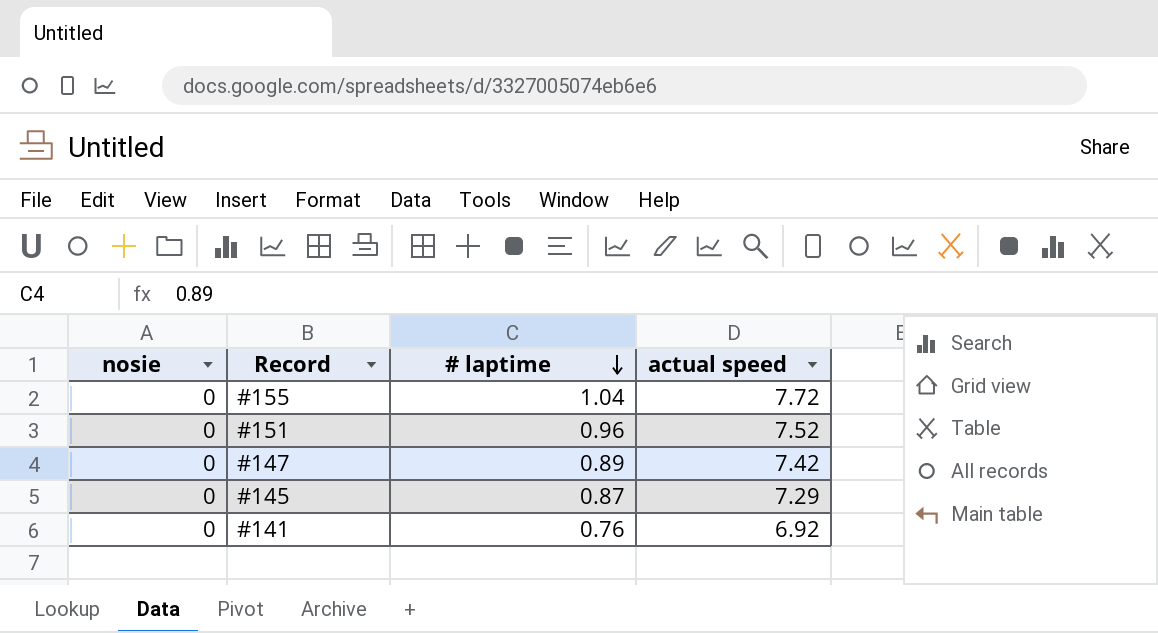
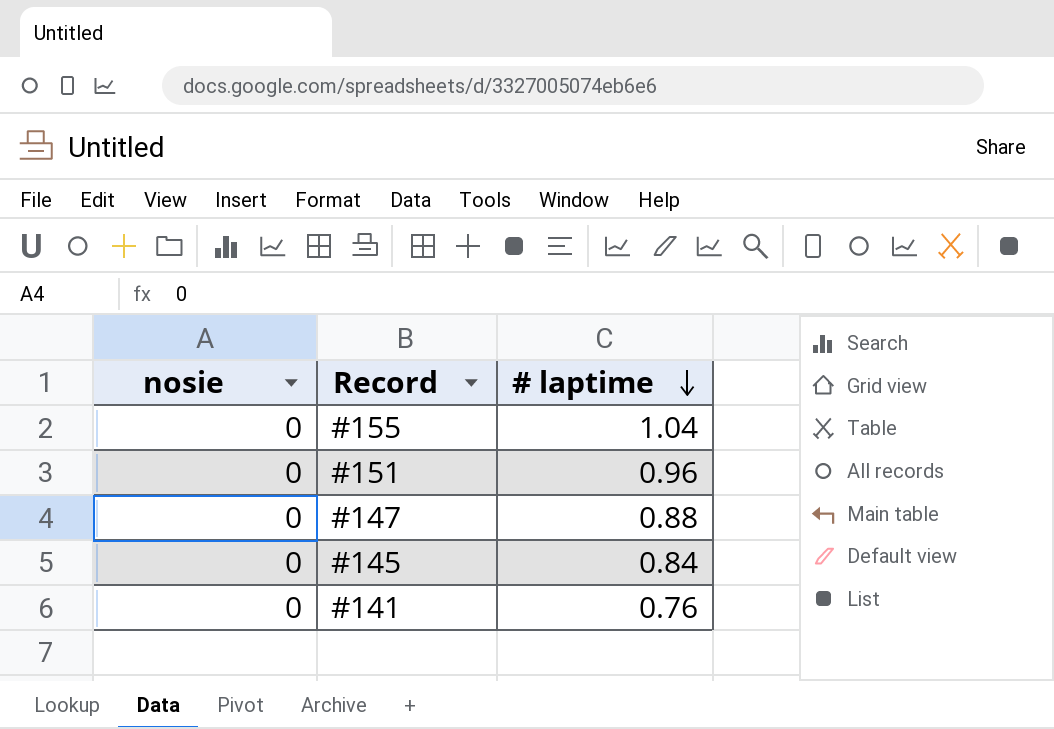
column actual speed | position: 4 -> none
#147 | # laptime: 0.89 -> 0.88
#145 | # laptime: 0.87 -> 0.84

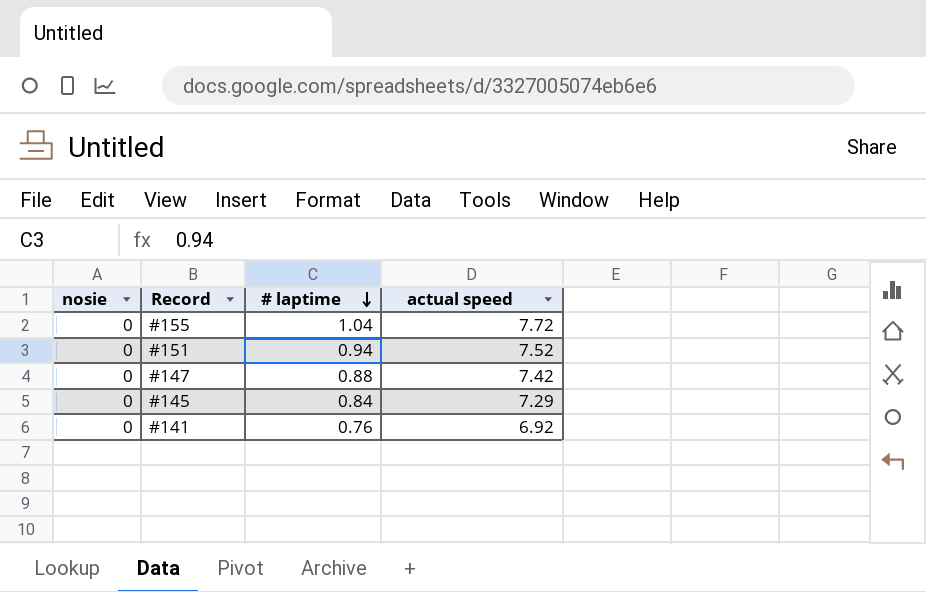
column actual speed | position: none -> 4
#151 | # laptime: 0.96 -> 0.94

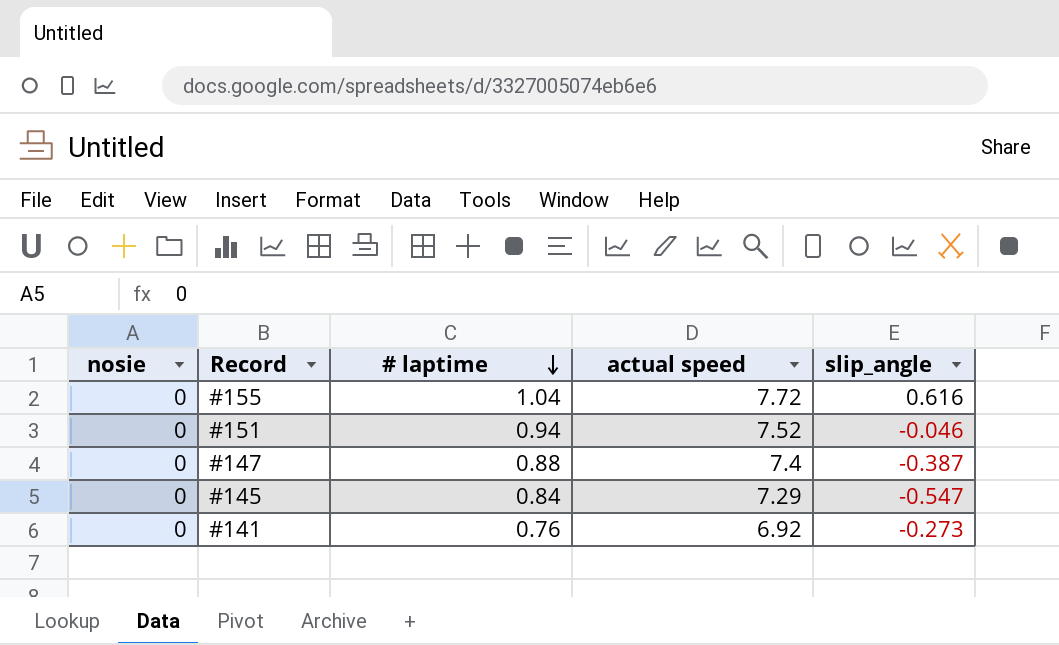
column slip_angle | position: none -> 5
#147 | actual speed: 7.42 -> 7.4

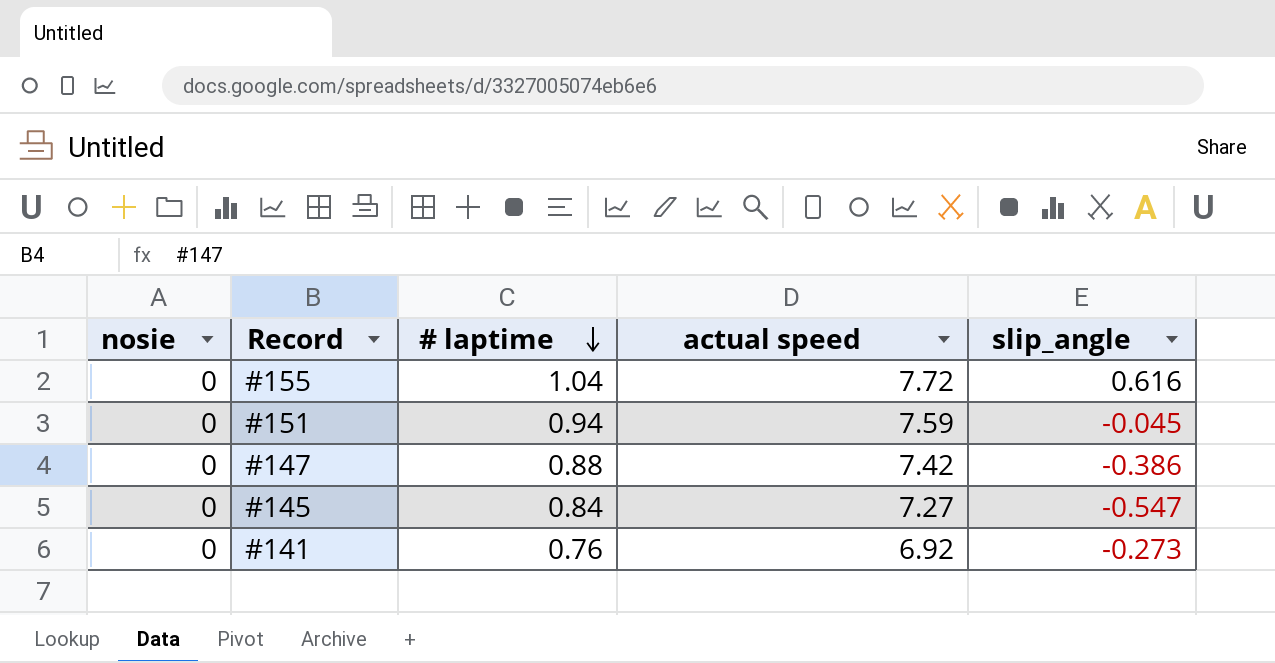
#151 | actual speed: 7.52 -> 7.59
#151 | slip_angle: -0.046 -> -0.045
#147 | actual speed: 7.4 -> 7.42
#147 | slip_angle: -0.387 -> -0.386
#145 | actual speed: 7.29 -> 7.27

